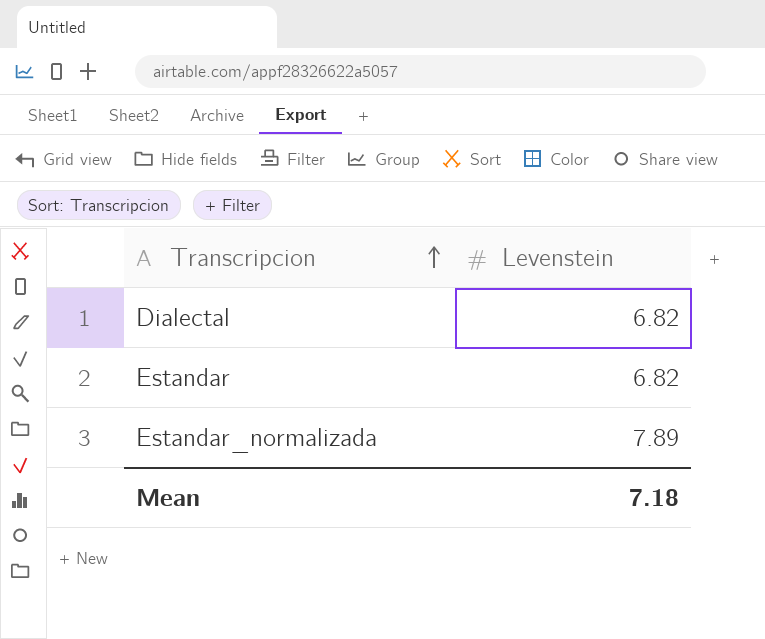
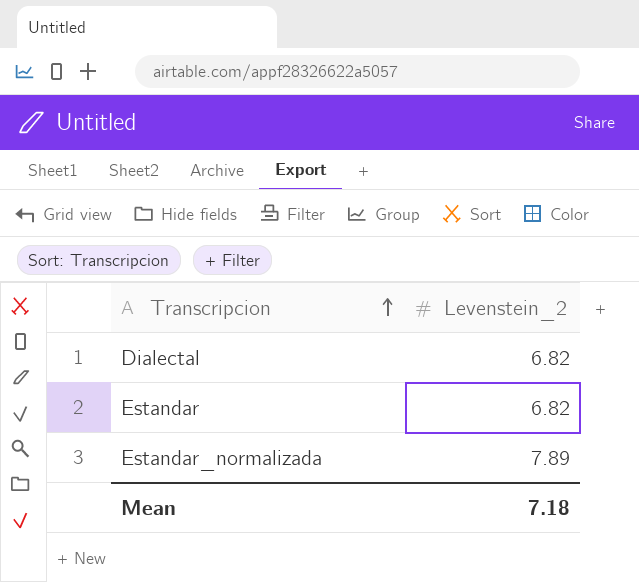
column name: Levenstein -> Levenstein_2

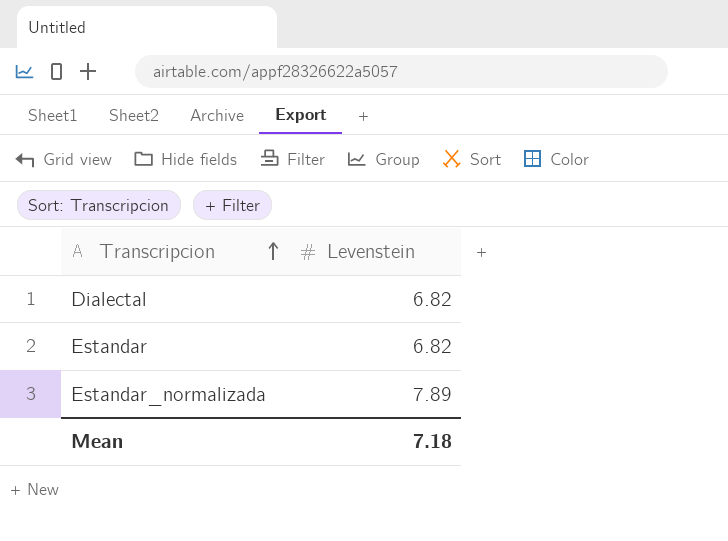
column name: Levenstein_2 -> Levenstein

